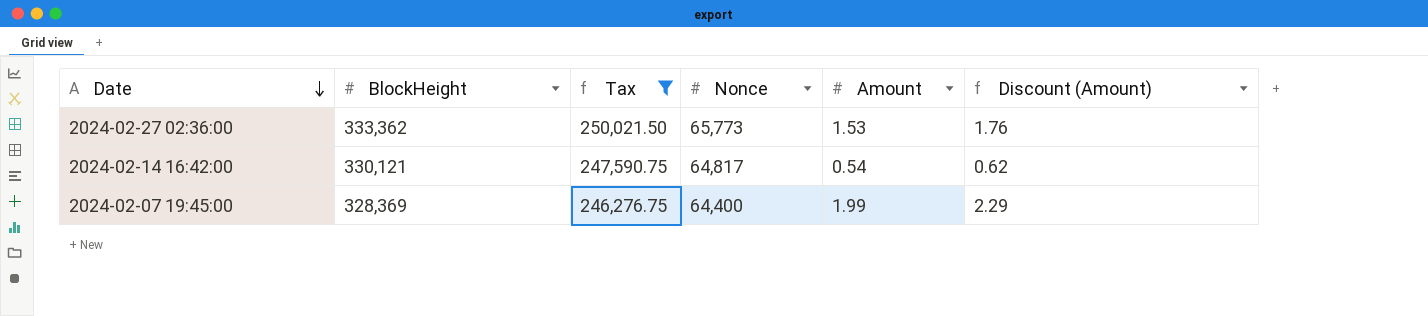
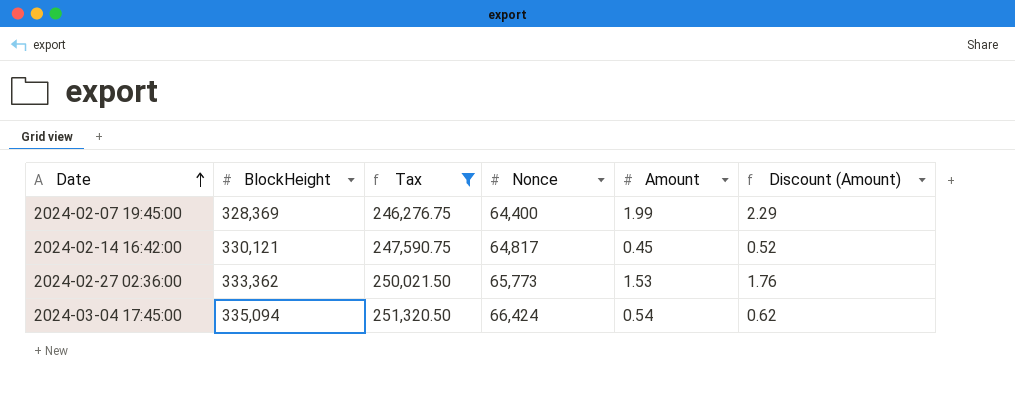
row order: Date descending -> Date ascending
2024-02-14 16:42:00 | Amount: 0.54 -> 0.45
2024-02-14 16:42:00 | Discount (Amount): 0.62 -> 0.52
row 2024-03-04 17:45:00: none -> 335,094 | 251,320.50 | 66,424 | 0.54 | 0.62

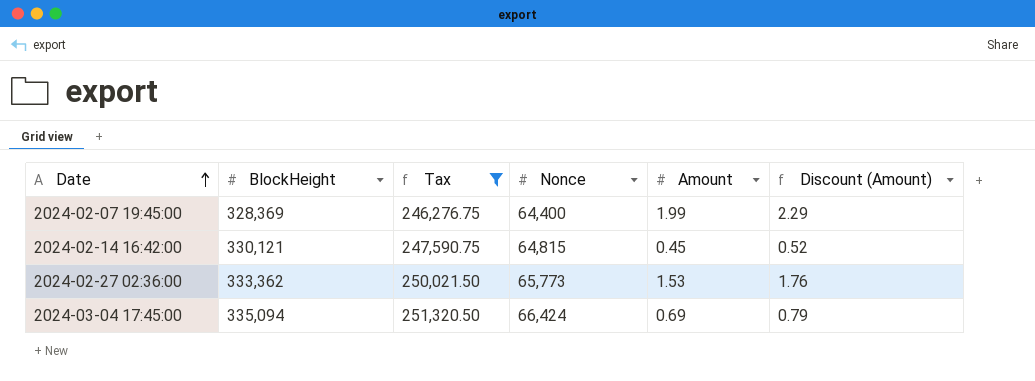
2024-02-14 16:42:00 | Nonce: 64,817 -> 64,815
2024-03-04 17:45:00 | Amount: 0.54 -> 0.69
2024-03-04 17:45:00 | Discount (Amount): 0.62 -> 0.79

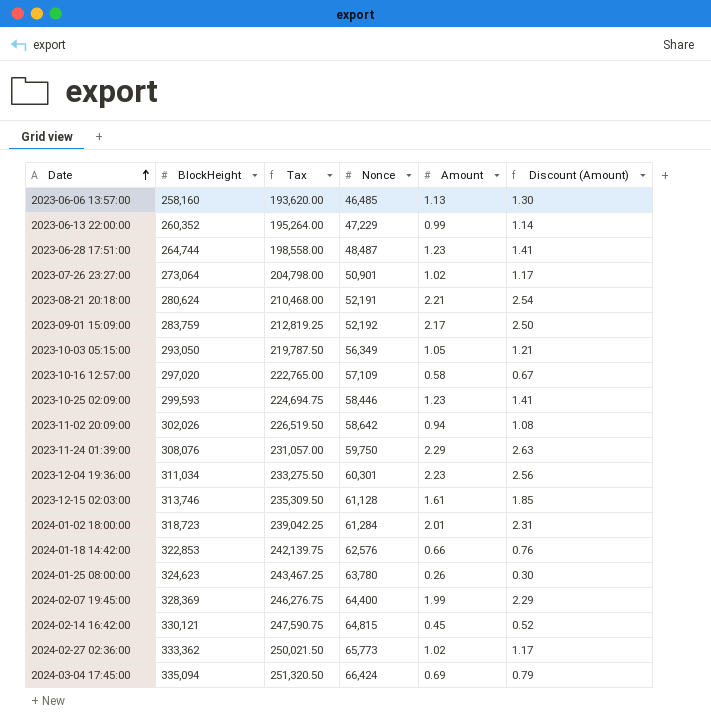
filter: Tax >= 246,276.75 -> none
2024-02-27 02:36:00 | Amount: 1.53 -> 1.02
2024-02-27 02:36:00 | Discount (Amount): 1.76 -> 1.17

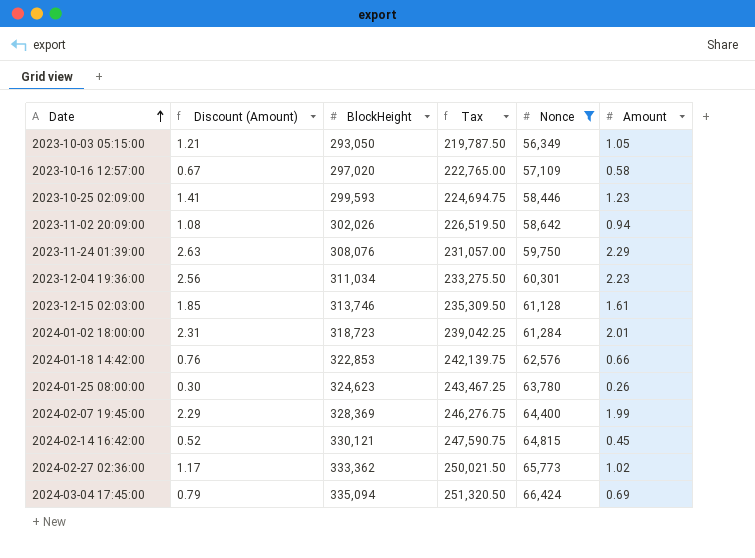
filter: none -> Nonce >= 56,349
column Discount (Amount) | position: 6 -> 2

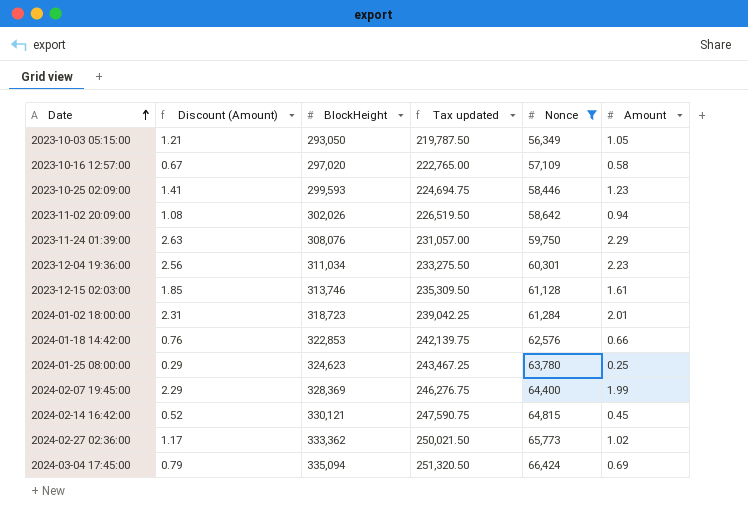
column name: Tax -> Tax updated
2024-01-25 08:00:00 | Discount (Amount): 0.30 -> 0.29
2024-01-25 08:00:00 | Amount: 0.26 -> 0.25

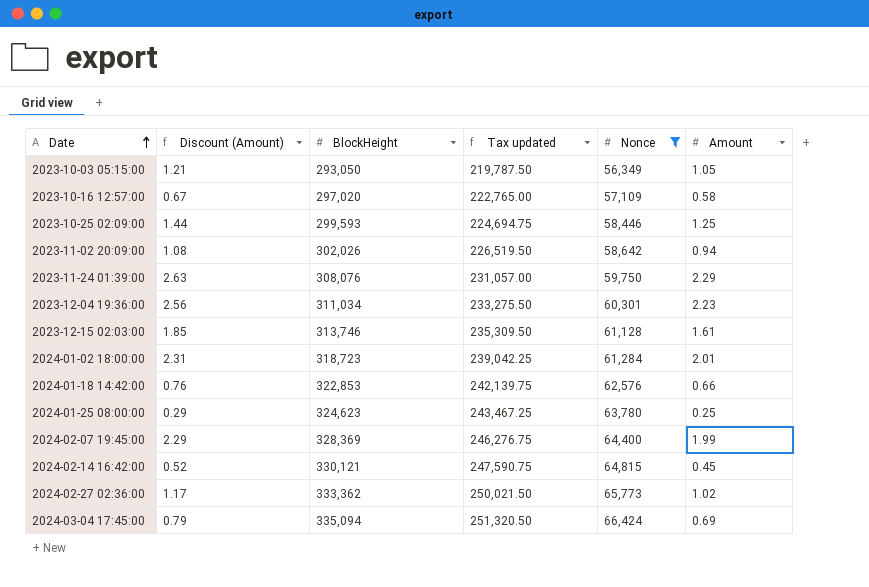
2023-10-25 02:09:00 | Discount (Amount): 1.41 -> 1.44
2023-10-25 02:09:00 | Amount: 1.23 -> 1.25

